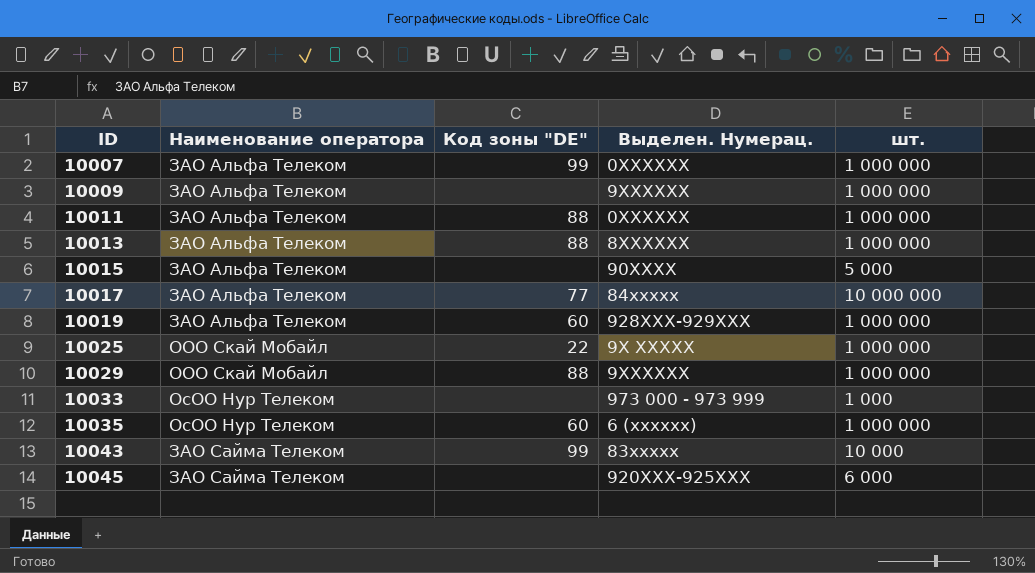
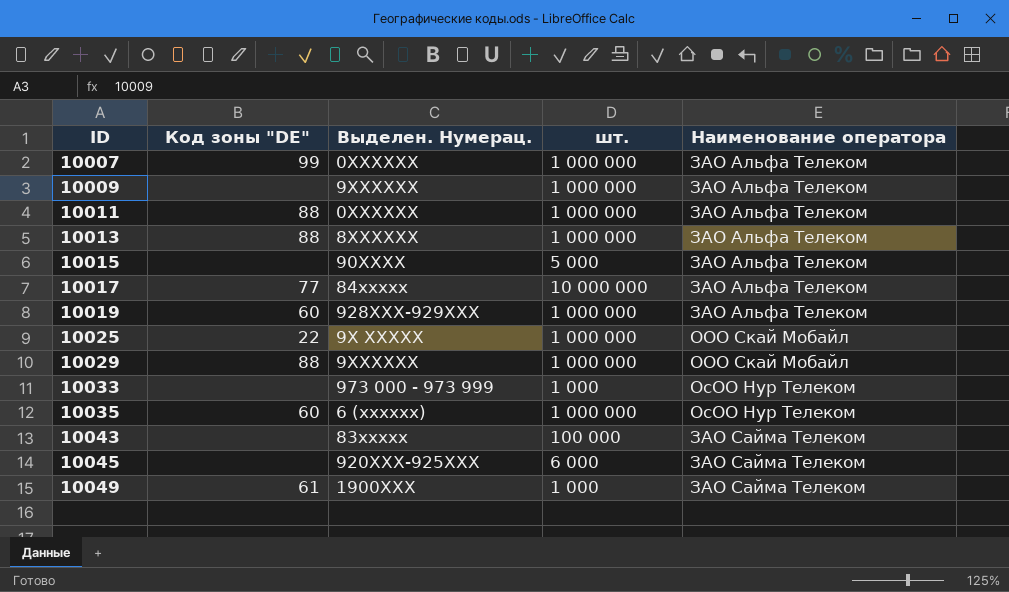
column Наименование оператора | position: 2 -> 5
10043 | Код зоны "DE": 99 -> none
10043 | шт.: 10 000 -> 100 000
row 10049: none -> 61 | 1900ХХХ | 1 000 | ЗАО Сайма Телеком

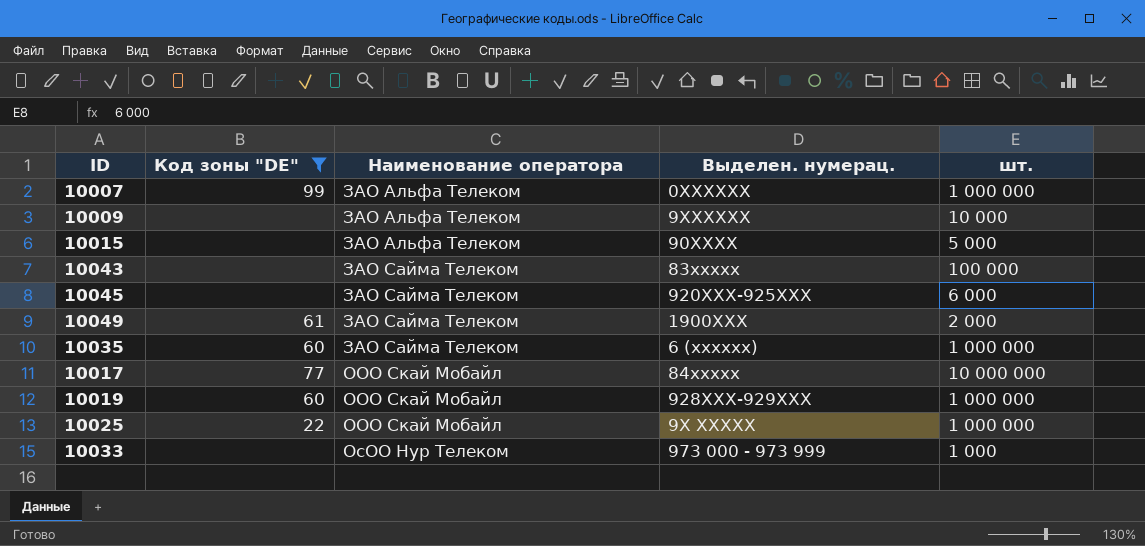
filter: none -> Код зоны "DE" != 88
row order: ID ascending -> Наименование оператора ascending
column Наименование оператора | position: 5 -> 3
column name: Выделен. Нумерац. -> Выделен. нумерац.
10009 | шт.: 1 000 000 -> 10 000
10049 | шт.: 1 000 -> 2 000
10035 | Наименование оператора: ОсОО Нур Телеком -> ЗАО Сайма Телеком
10017 | Наименование оператора: ЗАО Альфа Телеком -> ООО Скай Мобайл
10019 | Наименование оператора: ЗАО Альфа Телеком -> ООО Скай Мобайл

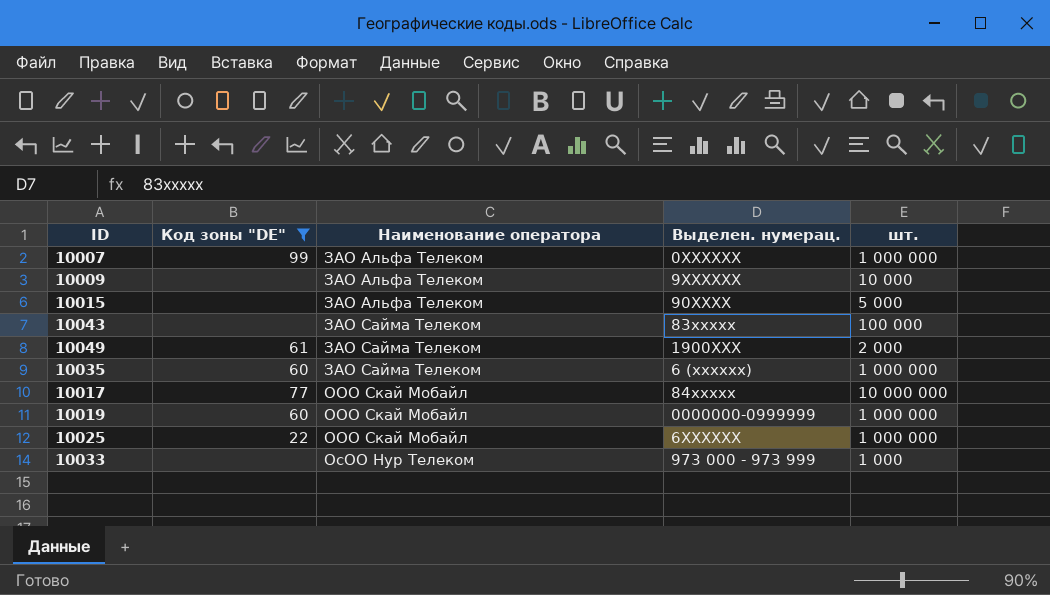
row 10045: none | ЗАО Сайма Телеком | 920ХХХ-925ХХХ | 6 000 -> none
10019 | Выделен. нумерац.: 928ХХХ-929ХХХ -> 0000000-0999999
10025 | Выделен. нумерац.: 9Х XXXXX -> 6ХXXXXX

